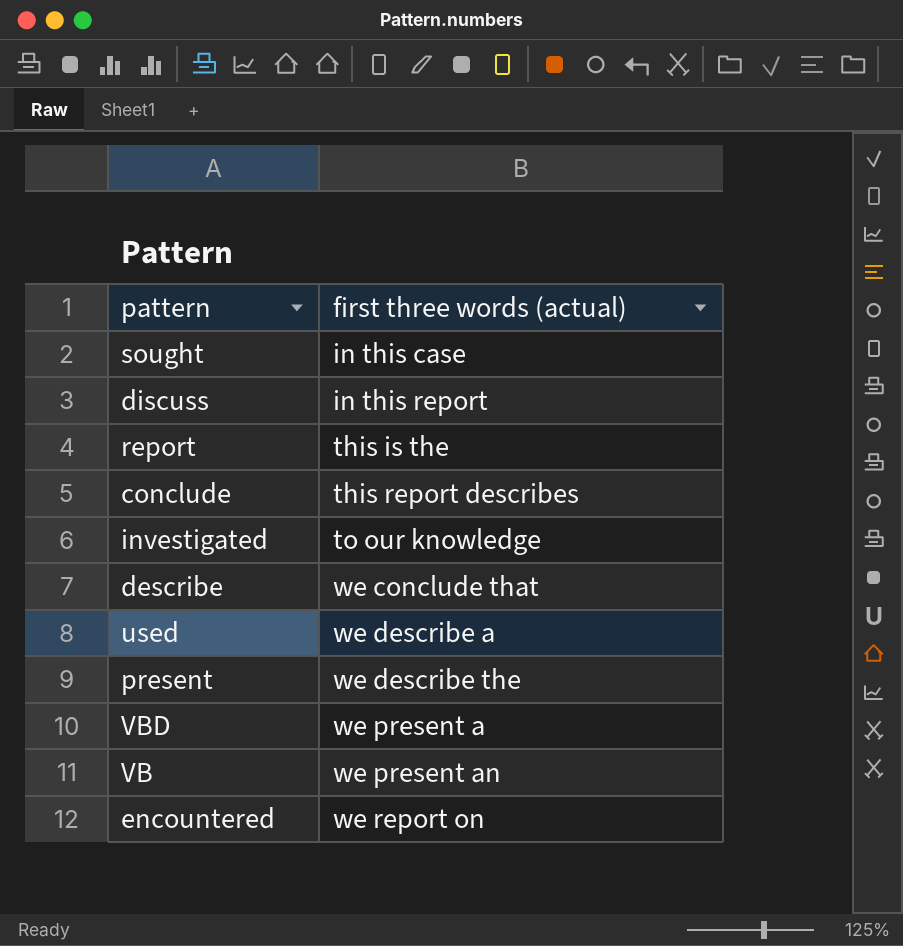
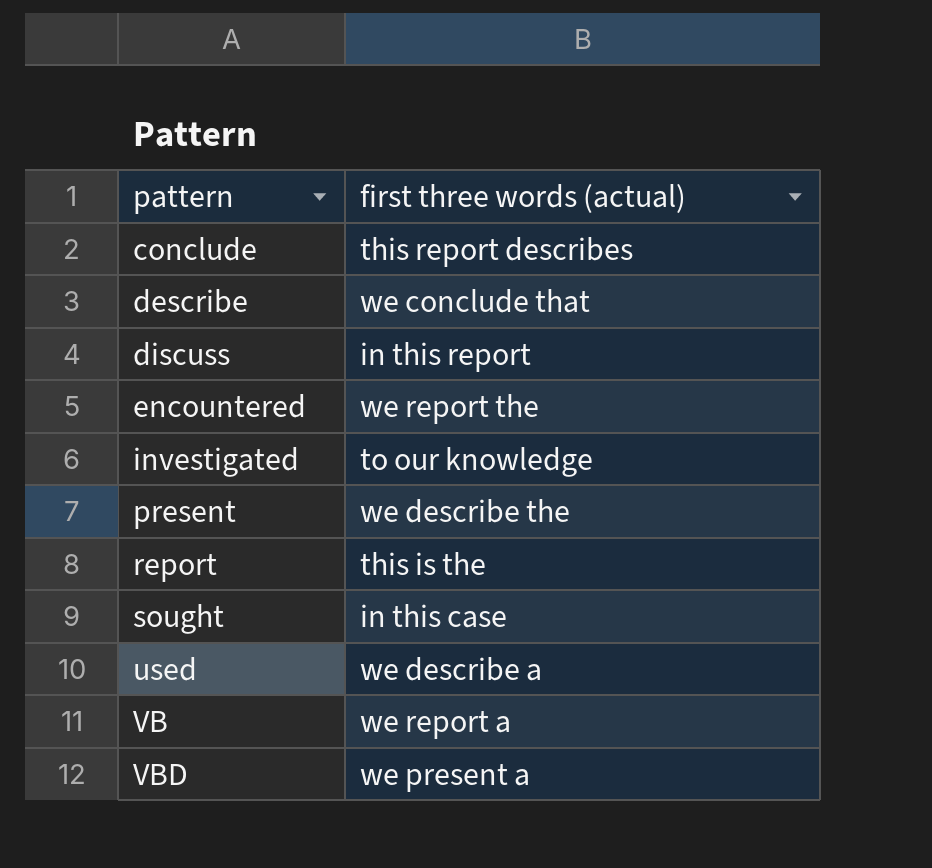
row order: first three words (actual) ascending -> pattern ascending
encountered | first three words (actual): we report on -> we report the
VB | first three words (actual): we present an -> we report a

